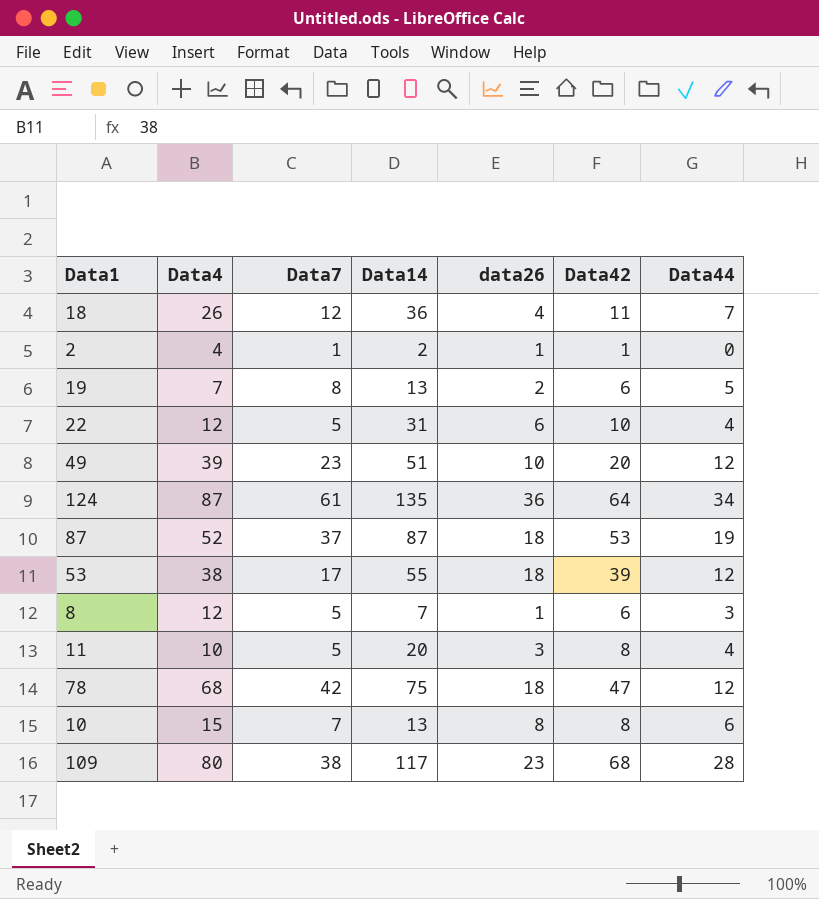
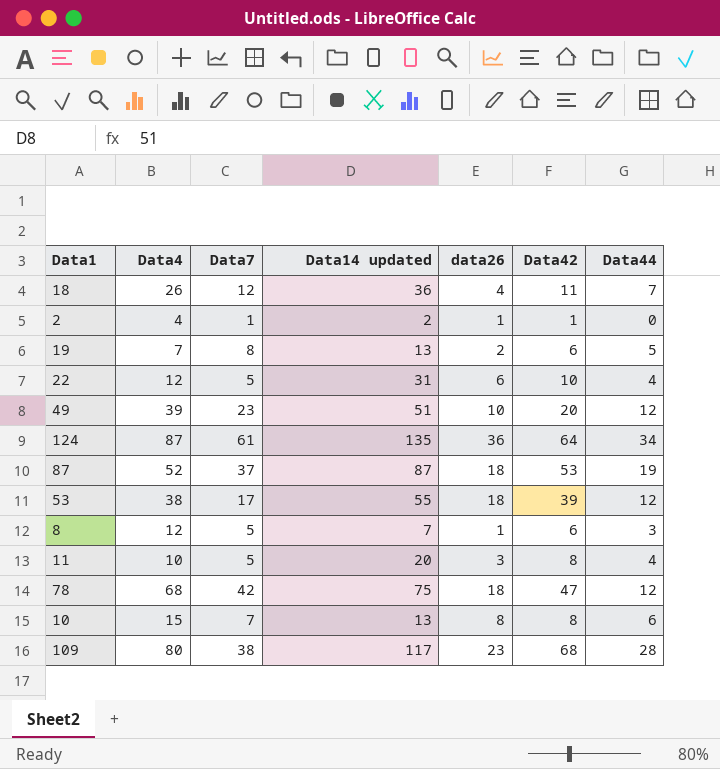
column name: Data14 -> Data14 updated

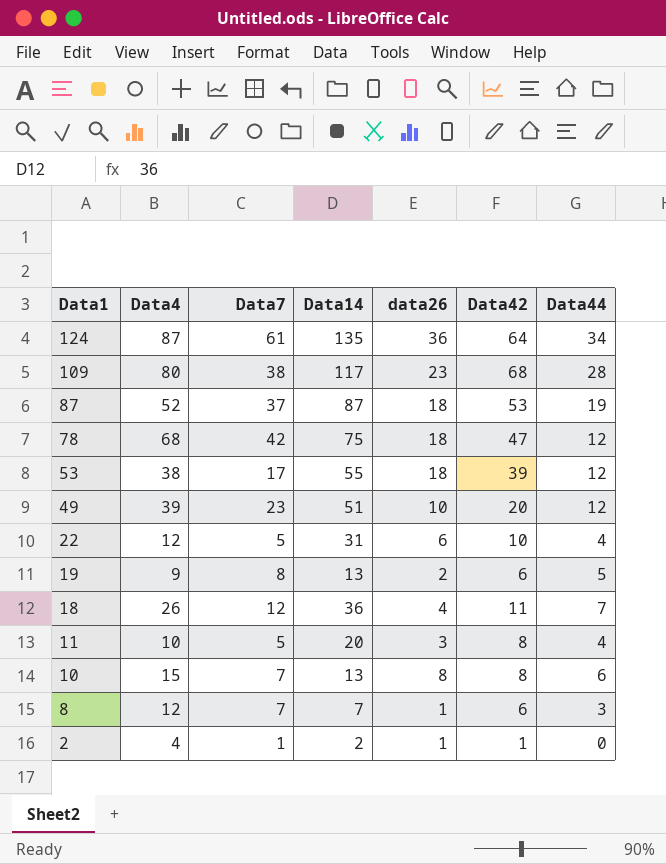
row order: none -> Data1 descending
column name: Data14 updated -> Data14
19 | Data4: 7 -> 9
8 | Data7: 5 -> 7

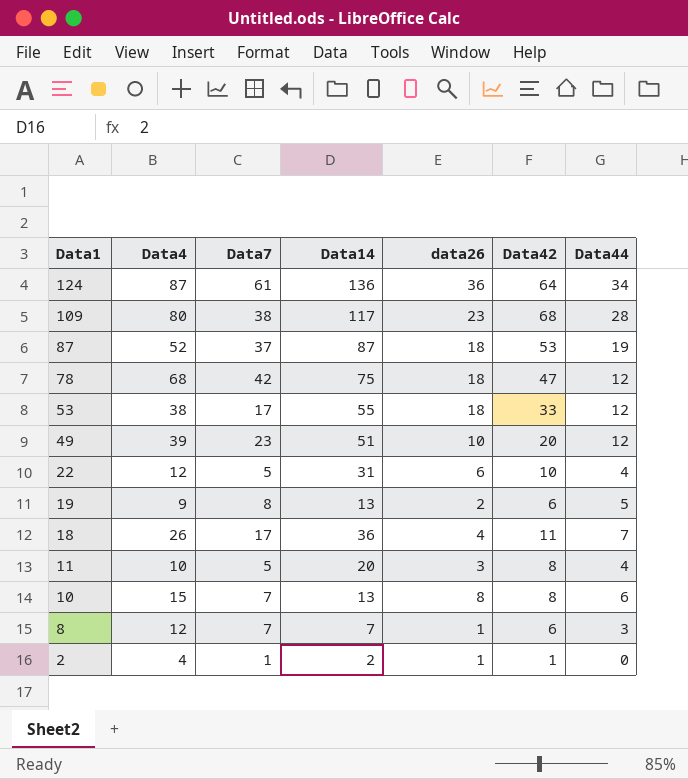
124 | Data14: 135 -> 136
53 | Data42: 39 -> 33
18 | Data7: 12 -> 17

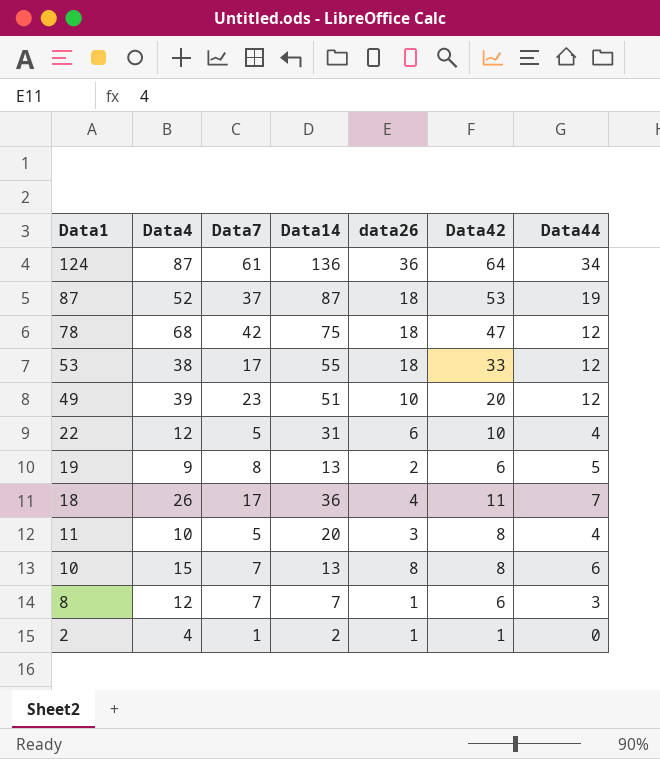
row 109: 80 | 38 | 117 | 23 | 68 | 28 -> none

